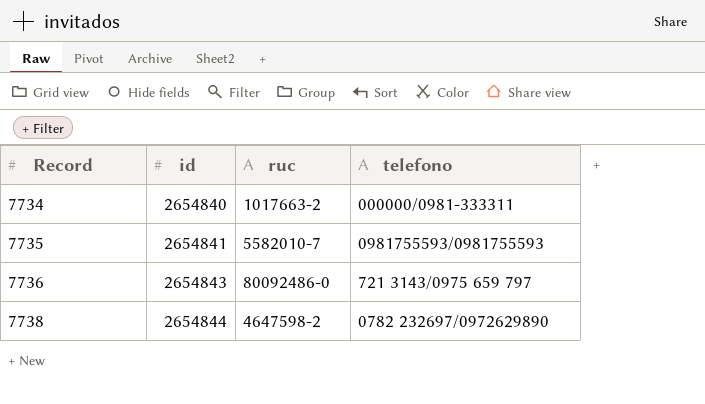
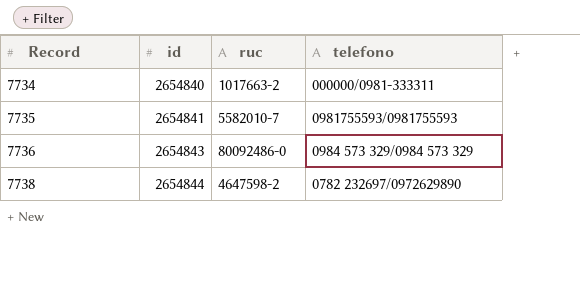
7736 | telefono: 721 3143/0975 659 797 -> 0984 573 329/0984 573 329

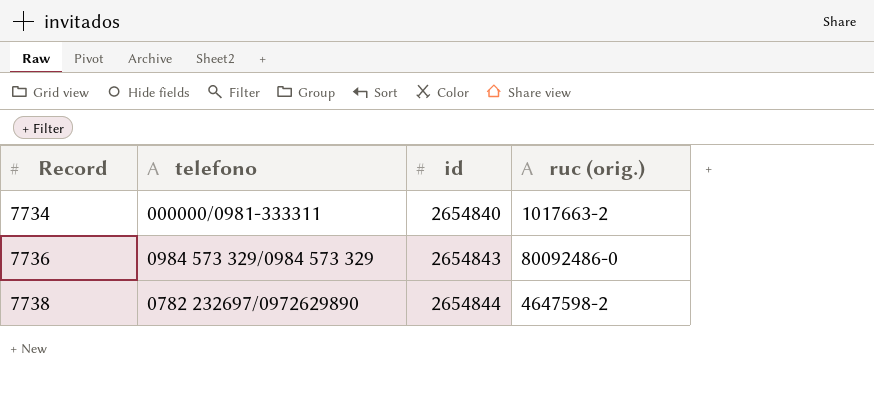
column telefono | position: 4 -> 2
column name: ruc -> ruc (orig.)
row 7735: 2654841 | 5582010-7 | 0981755593/0981755593 -> none

